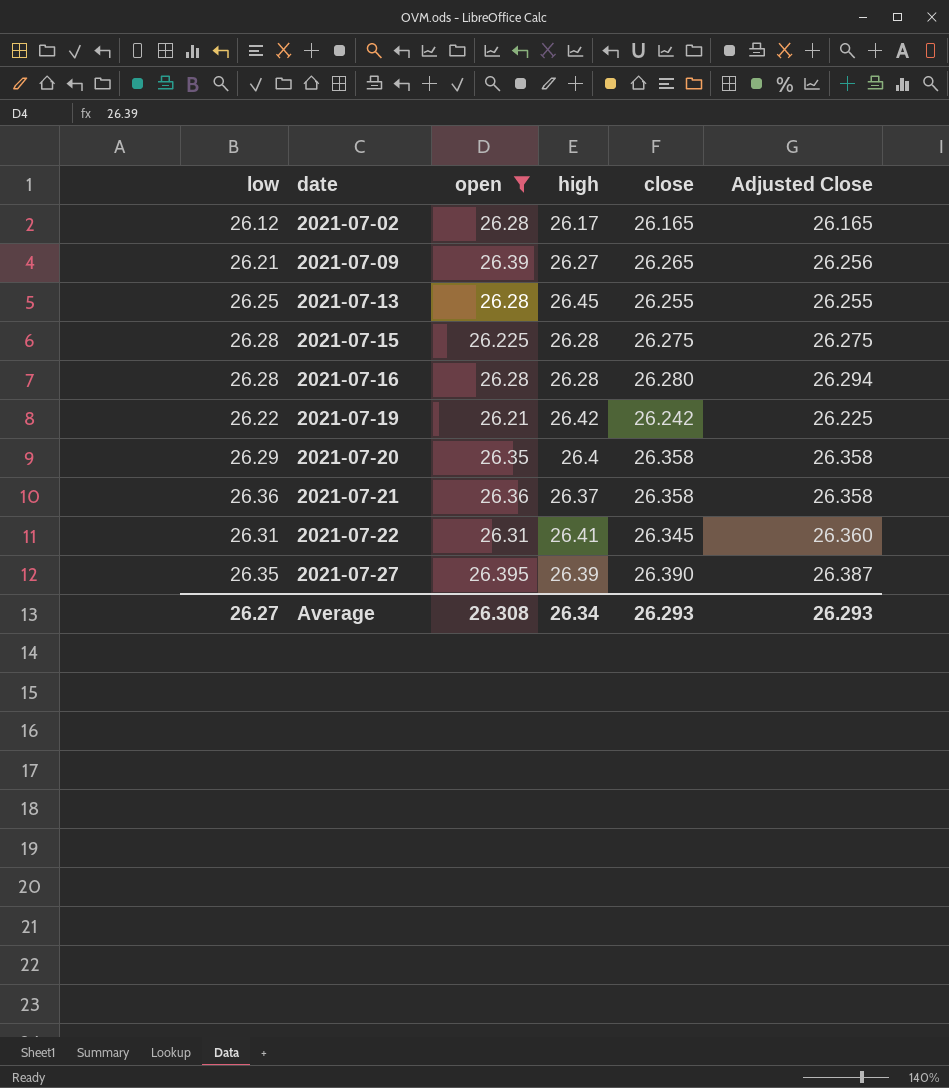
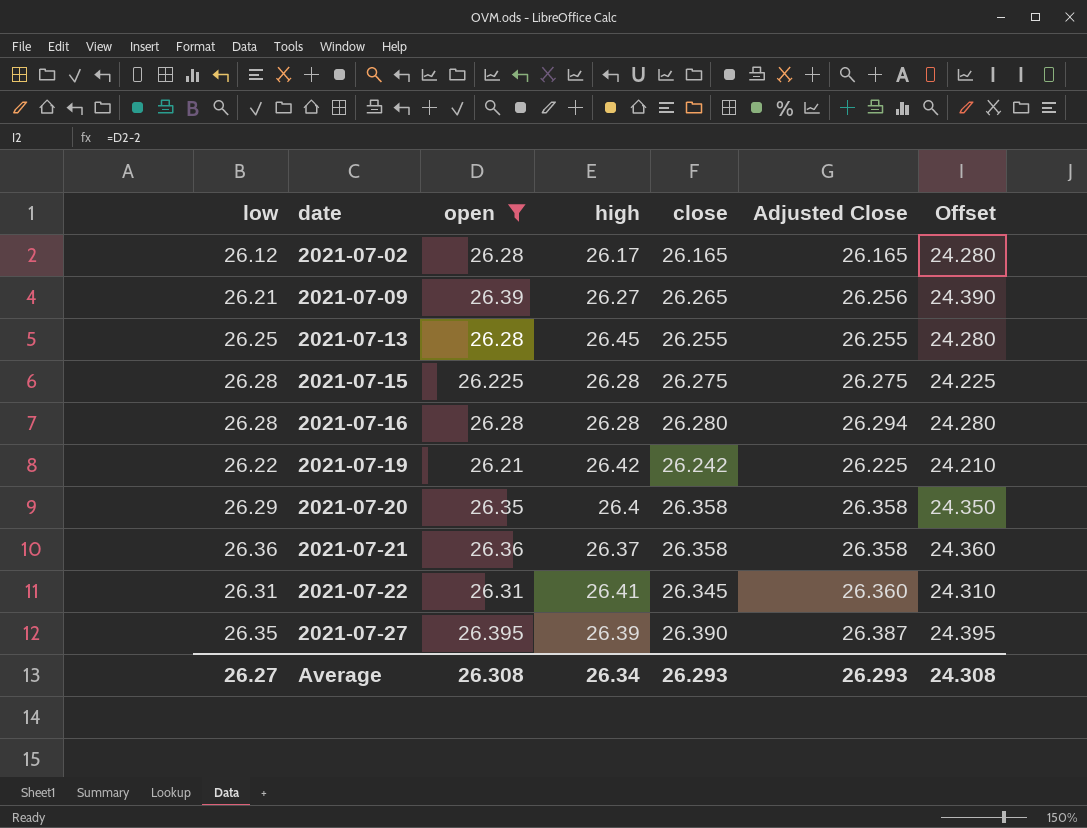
column Offset | formula: none -> [open] - 2

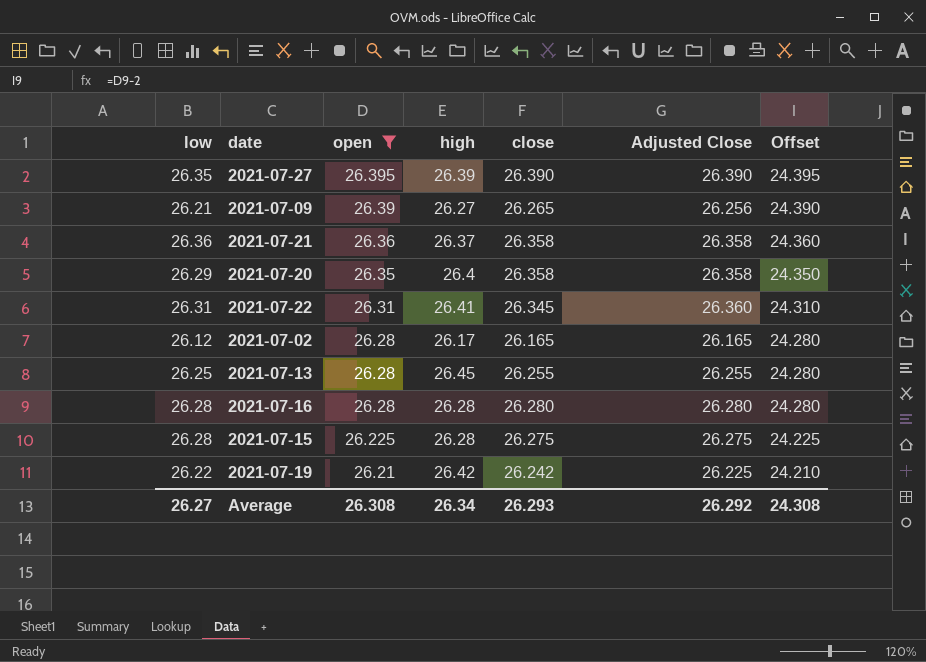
row order: date ascending -> open descending
2021-07-27 | Adjusted Close: 26.387 -> 26.390
2021-07-16 | Adjusted Close: 26.294 -> 26.280
Average | Adjusted Close: 26.293 -> 26.292

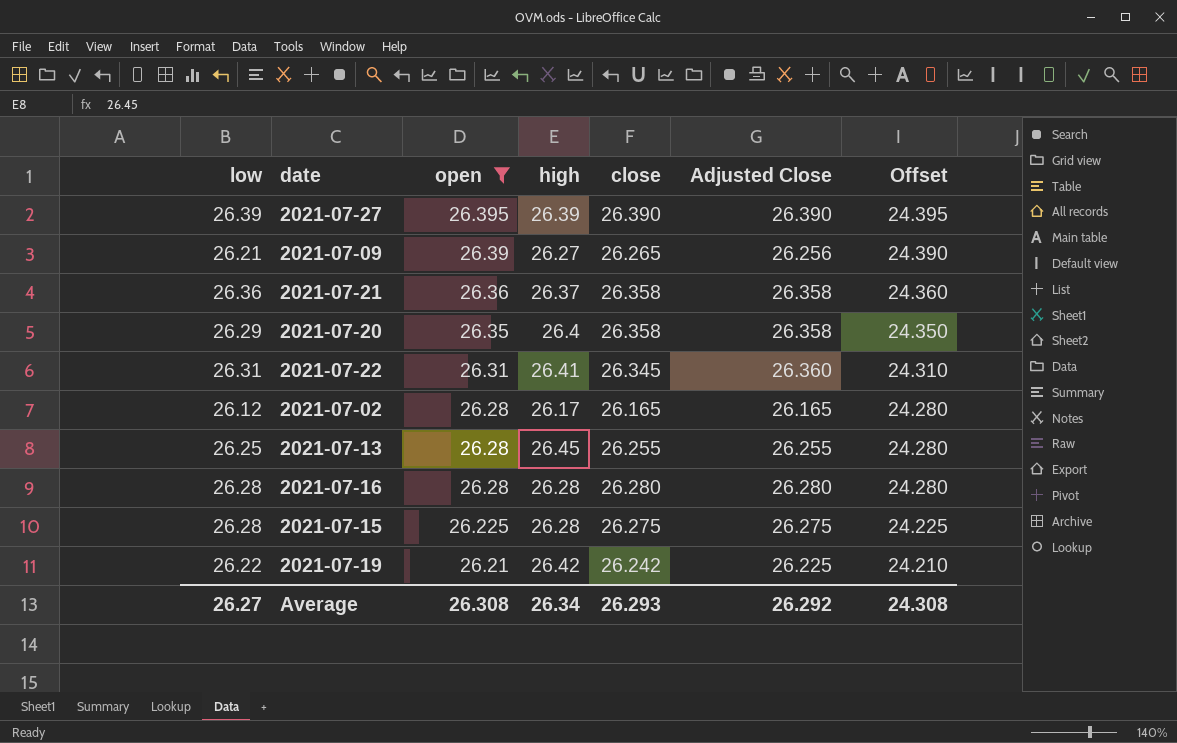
2021-07-27 | low: 26.35 -> 26.39

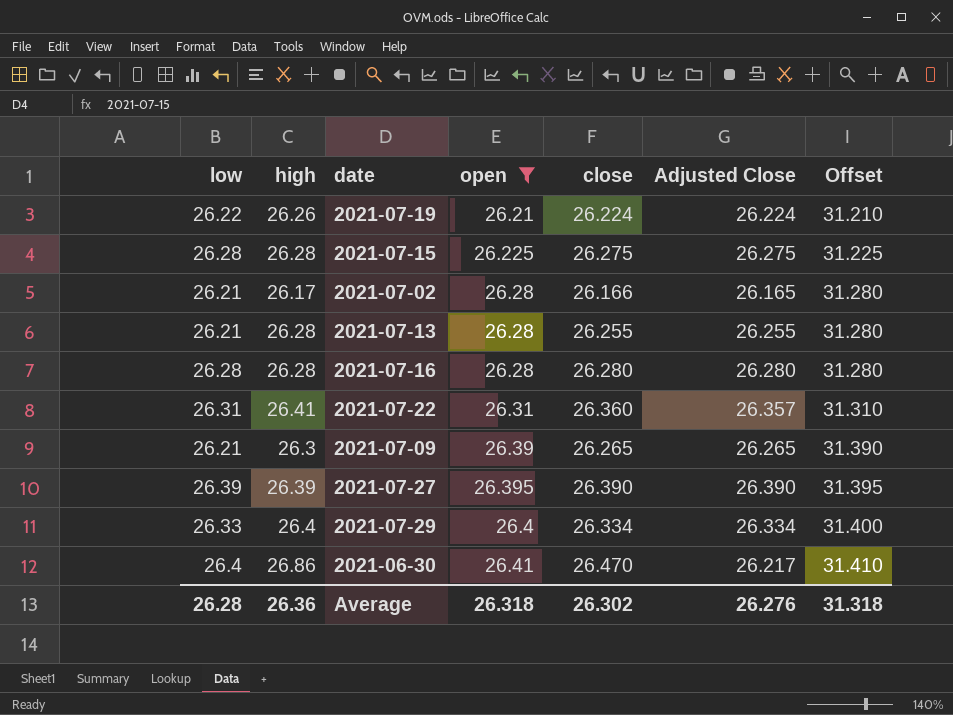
row order: open descending -> open ascending
column high | position: 4 -> 2
column Offset | formula: [open] - 2 -> [open] + 5
row 2021-07-21: 26.36 | 26.36 | 26.37 | 26.358 | 26.358 | 24.360 -> none
row 2021-07-20: 26.29 | 26.35 | 26.4 | 26.358 | 26.358 | 24.350 -> none
2021-07-19 | high: 26.42 -> 26.26
2021-07-19 | close: 26.242 -> 26.224
2021-07-19 | Adjusted Close: 26.225 -> 26.224
2021-07-02 | low: 26.12 -> 26.21
2021-07-02 | close: 26.165 -> 26.166
2021-07-13 | low: 26.25 -> 26.21
2021-07-13 | high: 26.45 -> 26.28
2021-07-22 | close: 26.345 -> 26.360
2021-07-22 | Adjusted Close: 26.360 -> 26.357
2021-07-09 | high: 26.27 -> 26.3
2021-07-09 | Adjusted Close: 26.256 -> 26.265
row 2021-07-29: none -> 26.33 | 26.4 | 26.4 | 26.334 | 26.334 | 31.400
row 2021-06-30: none -> 26.4 | 26.86 | 26.41 | 26.470 | 26.217 | 31.410
Average | low: 26.27 -> 26.28
Average | high: 26.34 -> 26.36
Average | open: 26.308 -> 26.318
Average | close: 26.293 -> 26.302
Average | Adjusted Close: 26.292 -> 26.276
Average | Offset: 24.308 -> 31.318

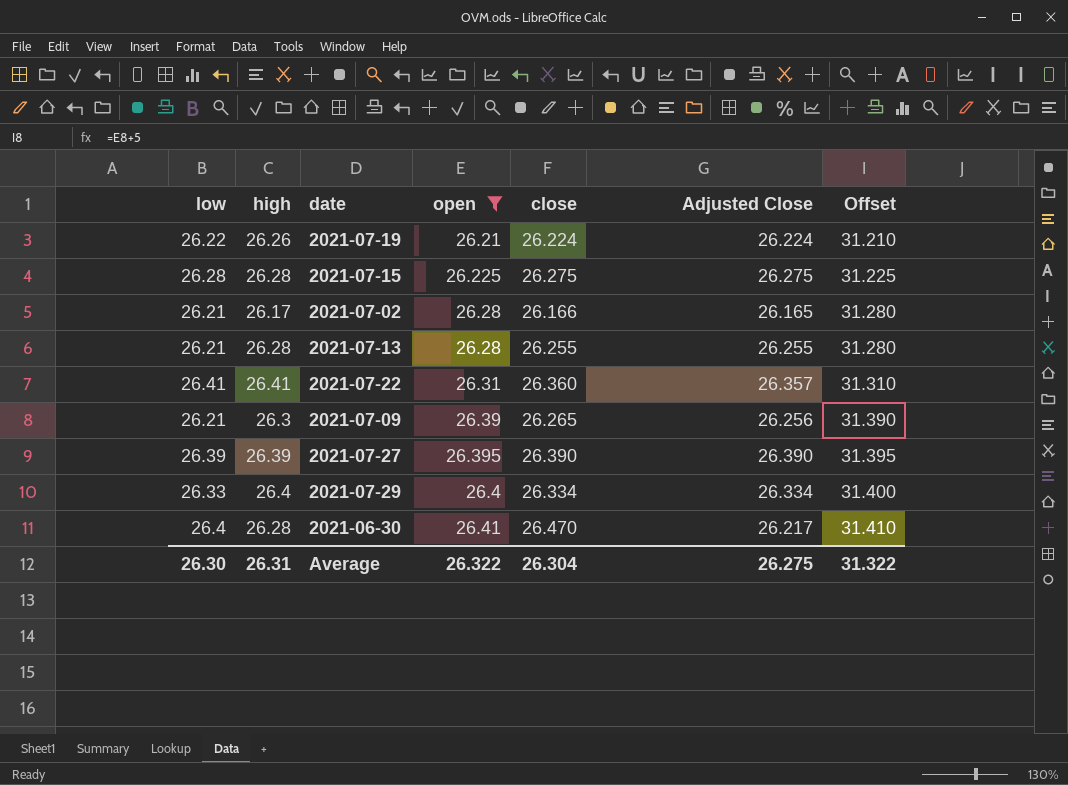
row 2021-07-16: 26.28 | 26.28 | 26.28 | 26.280 | 26.280 | 31.280 -> none
2021-07-22 | low: 26.31 -> 26.41
2021-07-09 | Adjusted Close: 26.265 -> 26.256
2021-06-30 | high: 26.86 -> 26.28
Average | low: 26.28 -> 26.30
Average | high: 26.36 -> 26.31
Average | open: 26.318 -> 26.322
Average | close: 26.302 -> 26.304
Average | Adjusted Close: 26.276 -> 26.275
Average | Offset: 31.318 -> 31.322

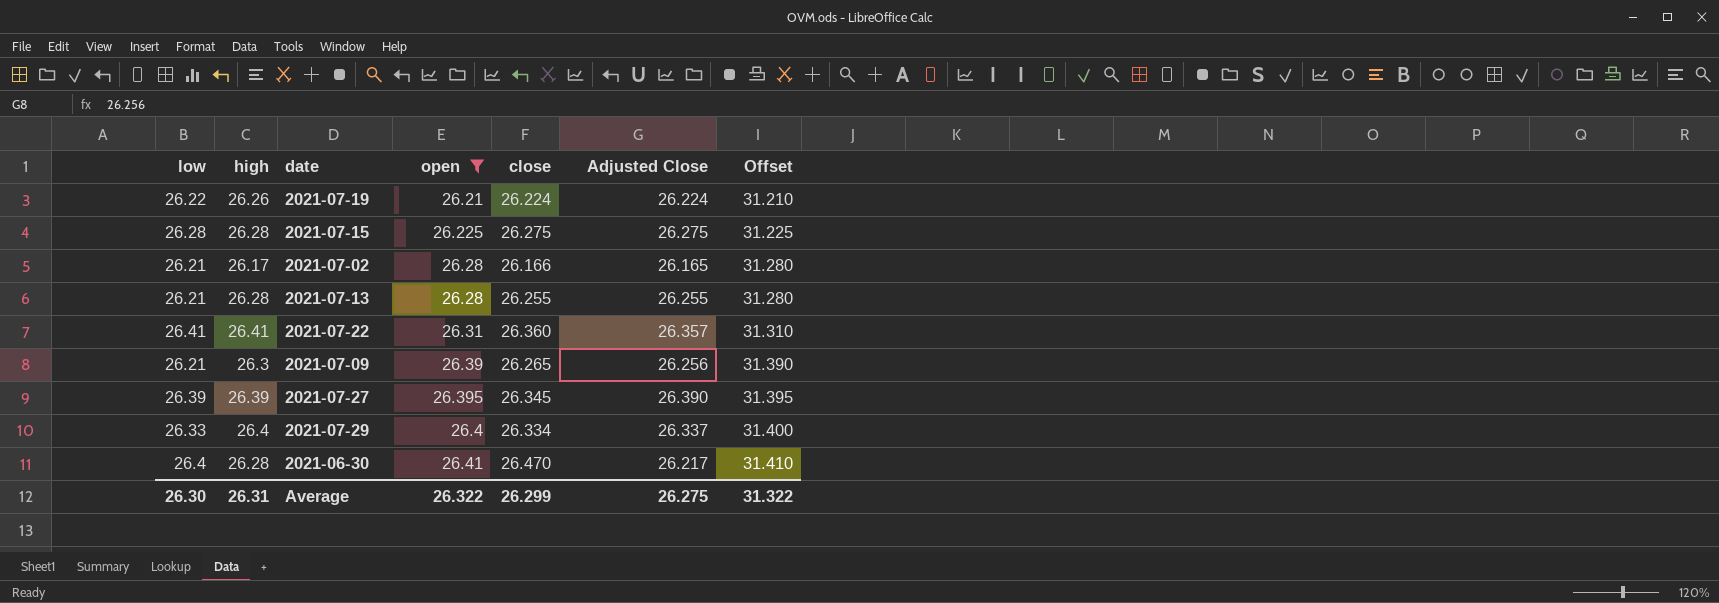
2021-07-27 | close: 26.390 -> 26.345
2021-07-29 | Adjusted Close: 26.334 -> 26.337
Average | close: 26.304 -> 26.299

